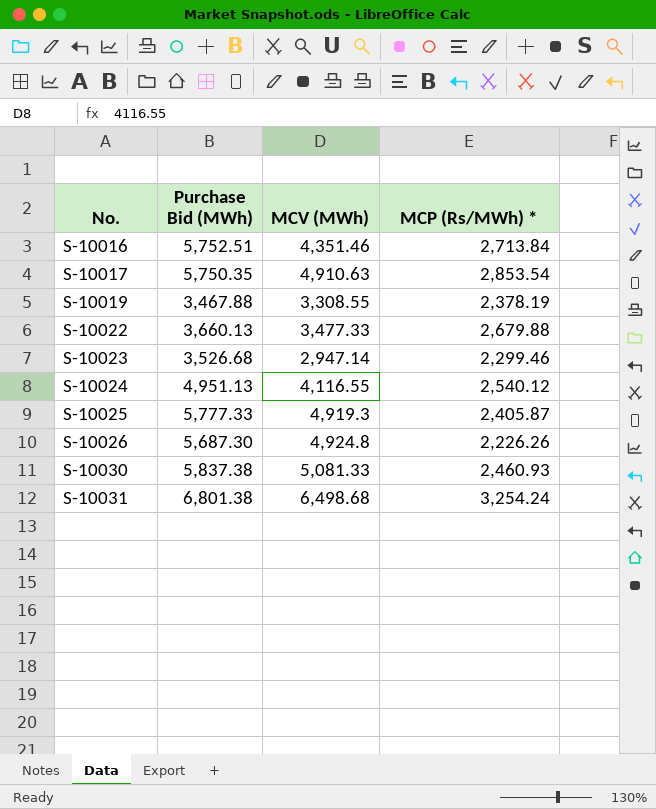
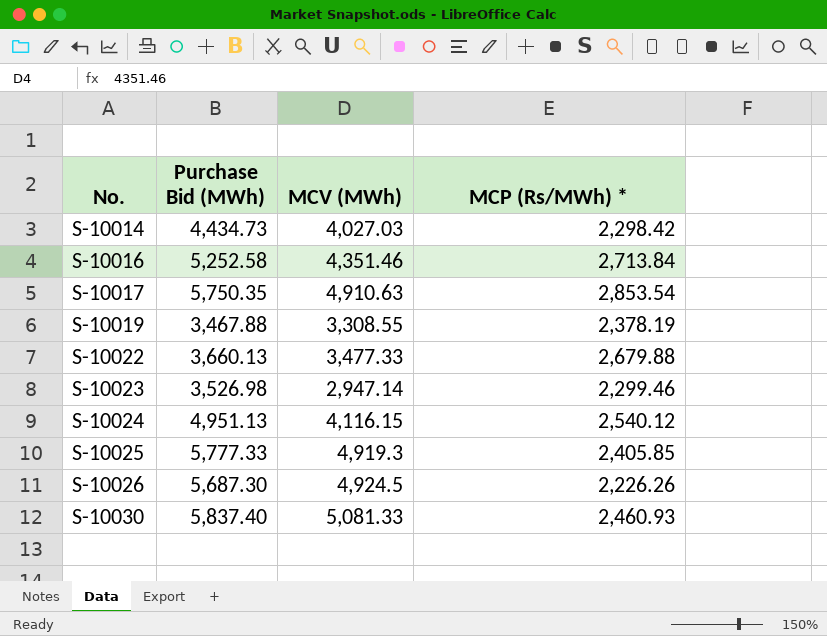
row S-10031: 6,801.38 | 6,498.68 | 3,254.24 -> none
row S-10014: none -> 4,434.73 | 4,027.03 | 2,298.42
S-10016 | Purchase Bid (MWh): 5,752.51 -> 5,252.58
S-10023 | Purchase Bid (MWh): 3,526.68 -> 3,526.98
S-10024 | MCV (MWh): 4,116.55 -> 4,116.15
S-10025 | MCP (Rs/MWh) *: 2,405.87 -> 2,405.85
S-10026 | MCV (MWh): 4,924.8 -> 4,924.5
S-10030 | Purchase Bid (MWh): 5,837.38 -> 5,837.40

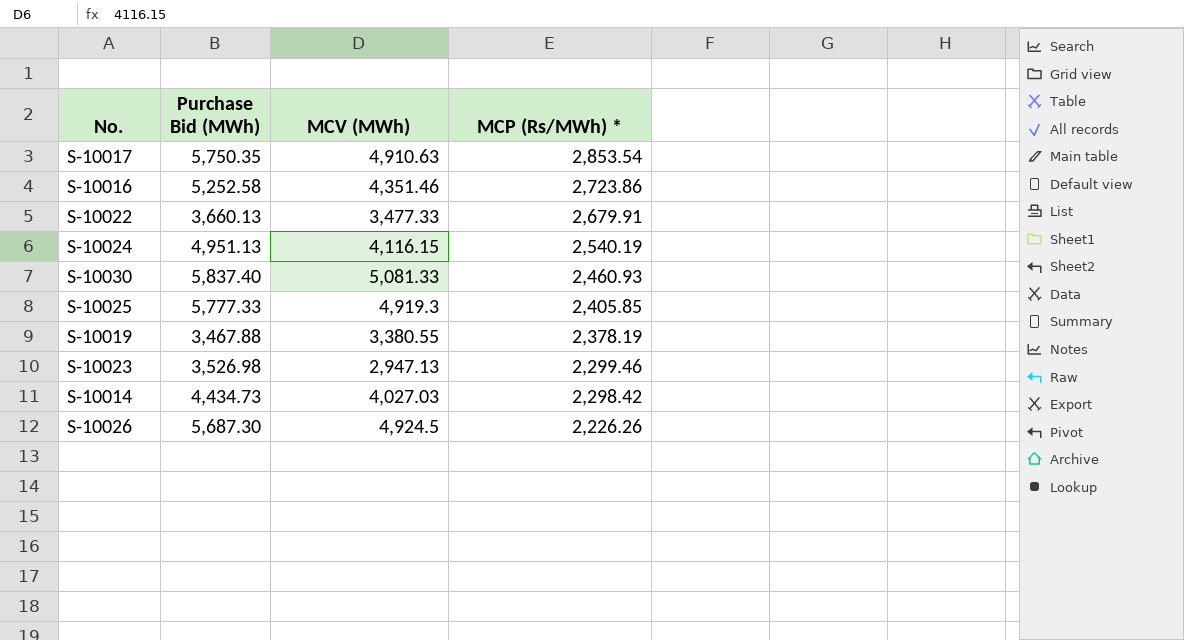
row order: No. ascending -> MCP (Rs/MWh) * descending
S-10016 | MCP (Rs/MWh) *: 2,713.84 -> 2,723.86
S-10022 | MCP (Rs/MWh) *: 2,679.88 -> 2,679.91
S-10024 | MCP (Rs/MWh) *: 2,540.12 -> 2,540.19
S-10019 | MCV (MWh): 3,308.55 -> 3,380.55
S-10023 | MCV (MWh): 2,947.14 -> 2,947.13

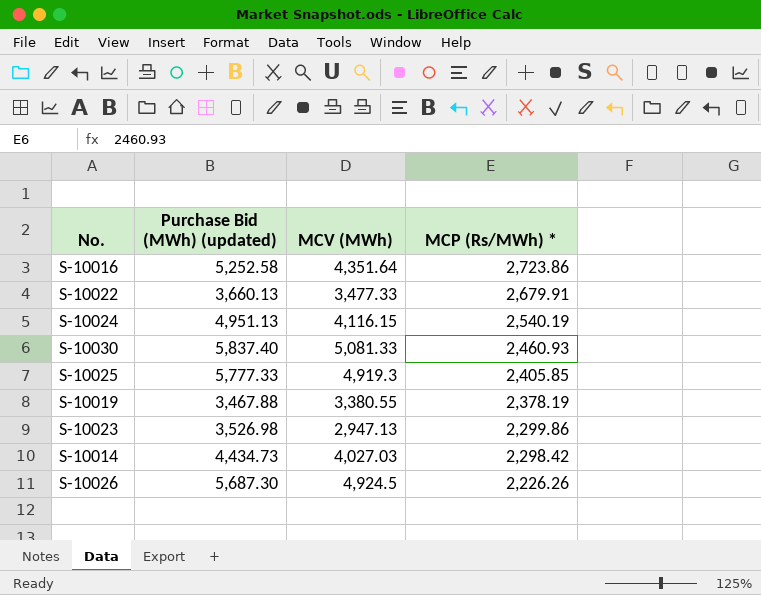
column name: Purchase Bid (MWh) -> Purchase Bid (MWh) (updated)
row S-10017: 5,750.35 | 4,910.63 | 2,853.54 -> none
S-10016 | MCV (MWh): 4,351.46 -> 4,351.64
S-10023 | MCP (Rs/MWh) *: 2,299.46 -> 2,299.86

